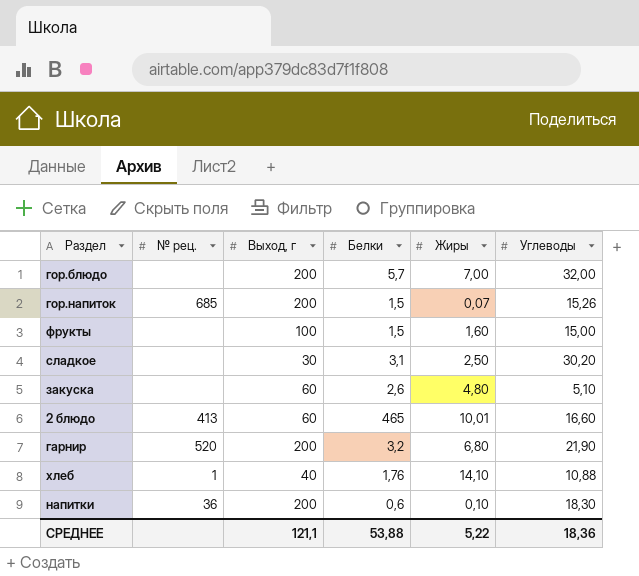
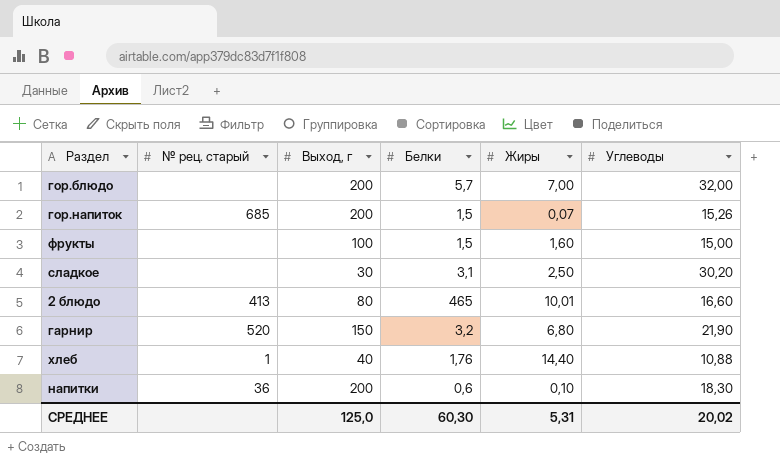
column name: № рец. -> № рец. старый
row закуска: none | 60 | 2,6 | 4,80 | 5,10 -> none
2 блюдо | Выход, г: 60 -> 80
гарнир | Выход, г: 200 -> 150
хлеб | Жиры: 14,10 -> 14,40
СРЕДНЕЕ | Выход, г: 121,1 -> 125,0
СРЕДНЕЕ | Белки: 53,88 -> 60,30
СРЕДНЕЕ | Жиры: 5,22 -> 5,31
СРЕДНЕЕ | Углеводы: 18,36 -> 20,02

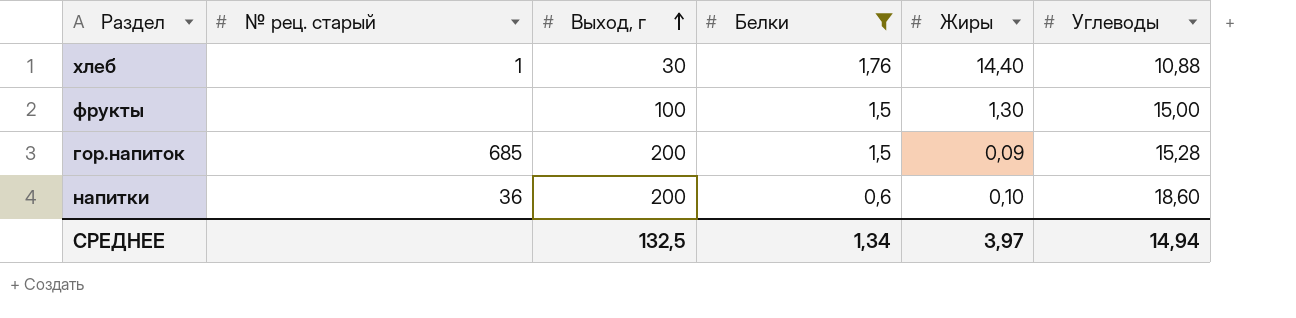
filter: none -> Белки <= 1,76
row order: none -> Выход, г ascending
хлеб | Выход, г: 40 -> 30
фрукты | Жиры: 1,60 -> 1,30
гор.напиток | Жиры: 0,07 -> 0,09
гор.напиток | Углеводы: 15,26 -> 15,28
напитки | Углеводы: 18,30 -> 18,60
СРЕДНЕЕ | Выход, г: 125,0 -> 132,5
СРЕДНЕЕ | Белки: 60,30 -> 1,34
СРЕДНЕЕ | Жиры: 5,31 -> 3,97
СРЕДНЕЕ | Углеводы: 20,02 -> 14,94

